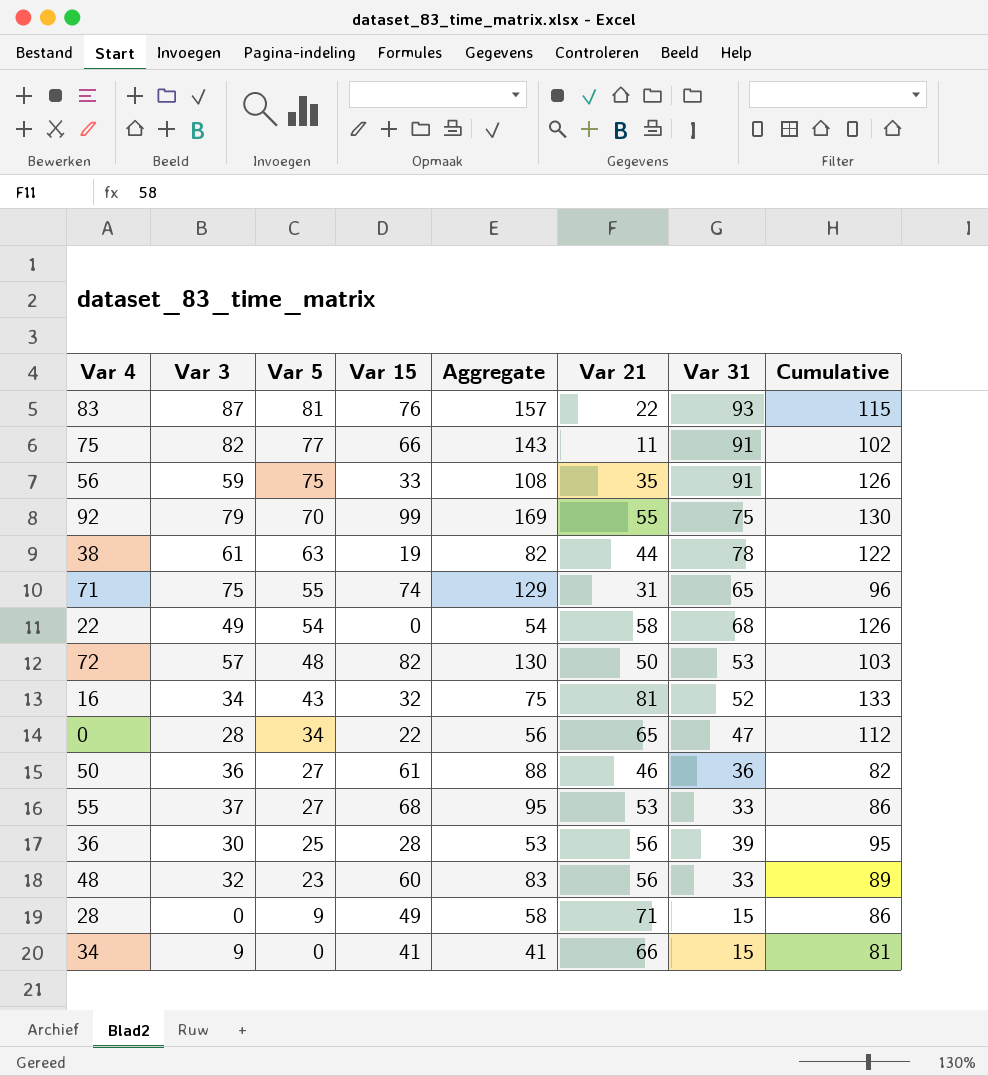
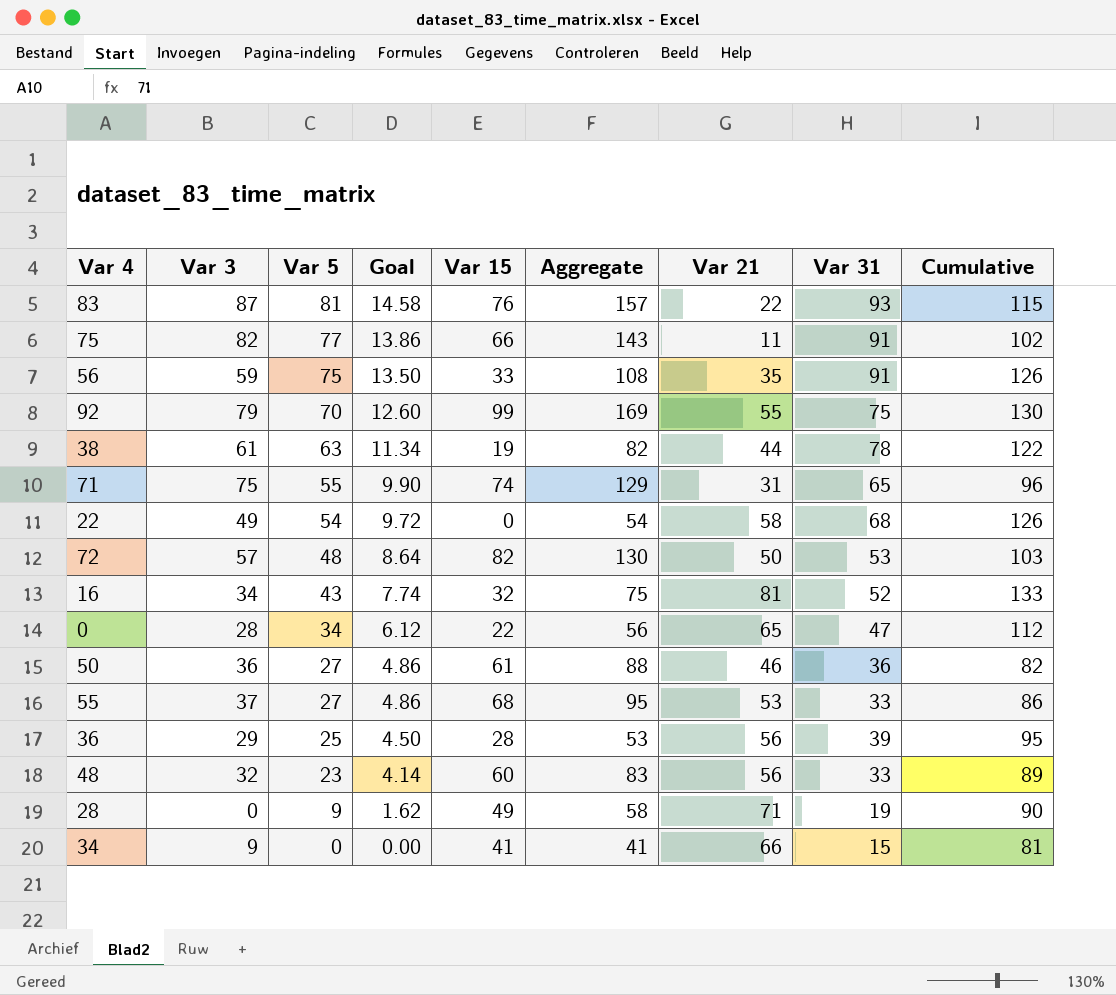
column Goal | formula: none -> [Var 5] * 0.18
36 | Var 3: 30 -> 29
28 | Var 31: 15 -> 19
28 | Cumulative: 86 -> 90

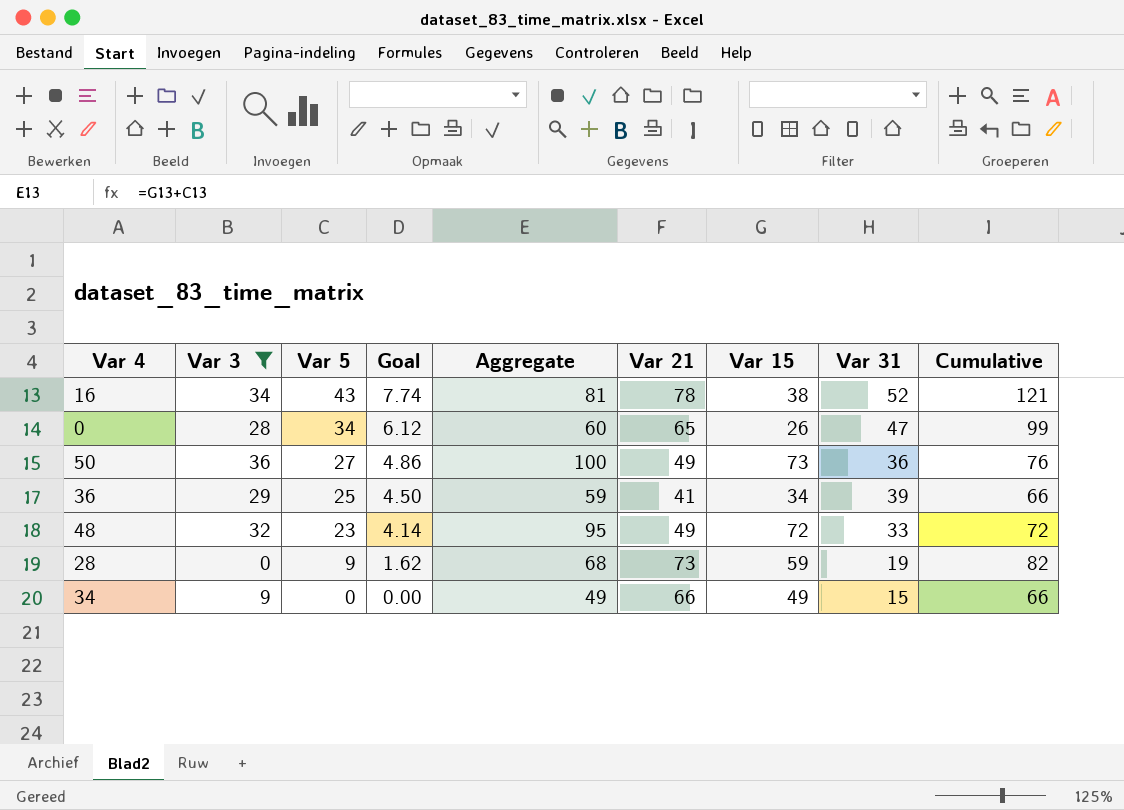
filter: none -> Var 3 <= 36
column Var 15 | position: 5 -> 7
column Cumulative | formula: [Var 21] + [Var 31] -> [Var 5] + [Var 21]
16 | Aggregate: 75 -> 81
16 | Var 21: 81 -> 78
16 | Var 15: 32 -> 38
0 | Aggregate: 56 -> 60
0 | Var 15: 22 -> 26
50 | Aggregate: 88 -> 100
50 | Var 21: 46 -> 49
50 | Var 15: 61 -> 73
36 | Aggregate: 53 -> 59
36 | Var 21: 56 -> 41
36 | Var 15: 28 -> 34
48 | Aggregate: 83 -> 95
48 | Var 21: 56 -> 49
48 | Var 15: 60 -> 72
28 | Aggregate: 58 -> 68
28 | Var 21: 71 -> 73
28 | Var 15: 49 -> 59
34 | Aggregate: 41 -> 49
34 | Var 15: 41 -> 49

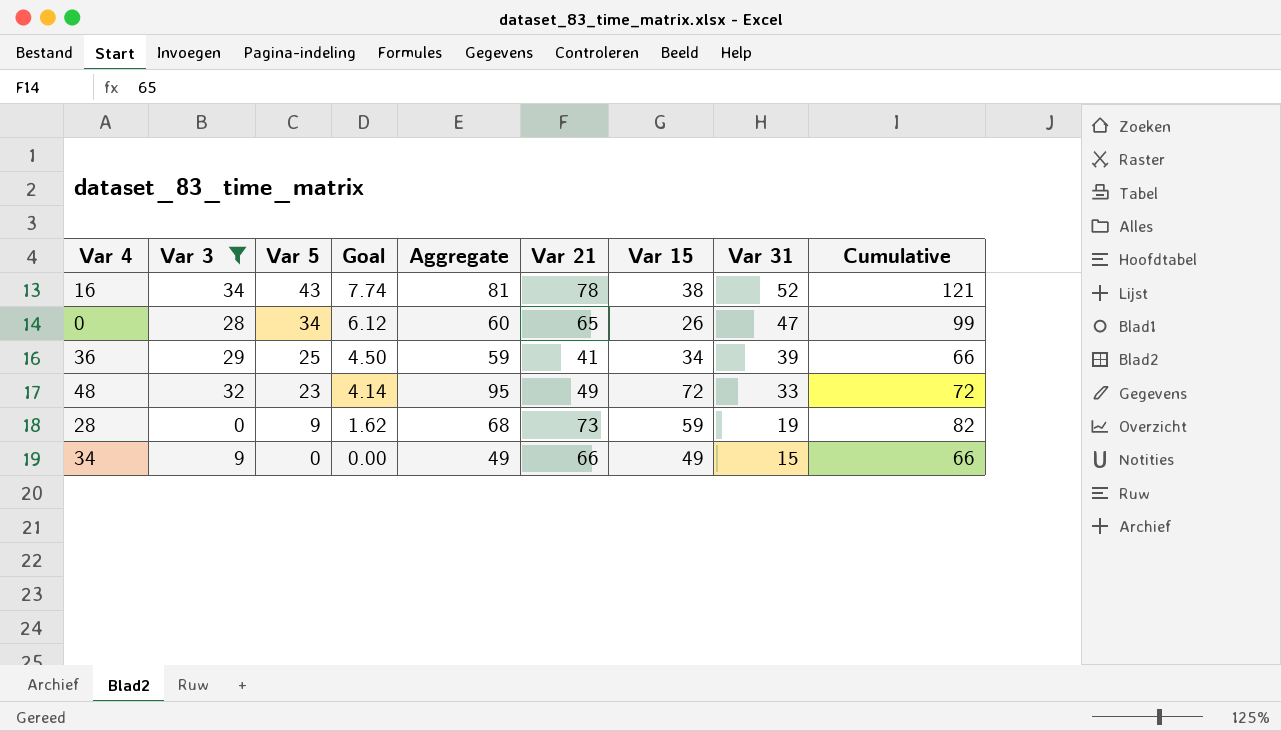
row 50: 36 | 27 | 4.86 | 100 | 49 | 73 | 36 | 76 -> none

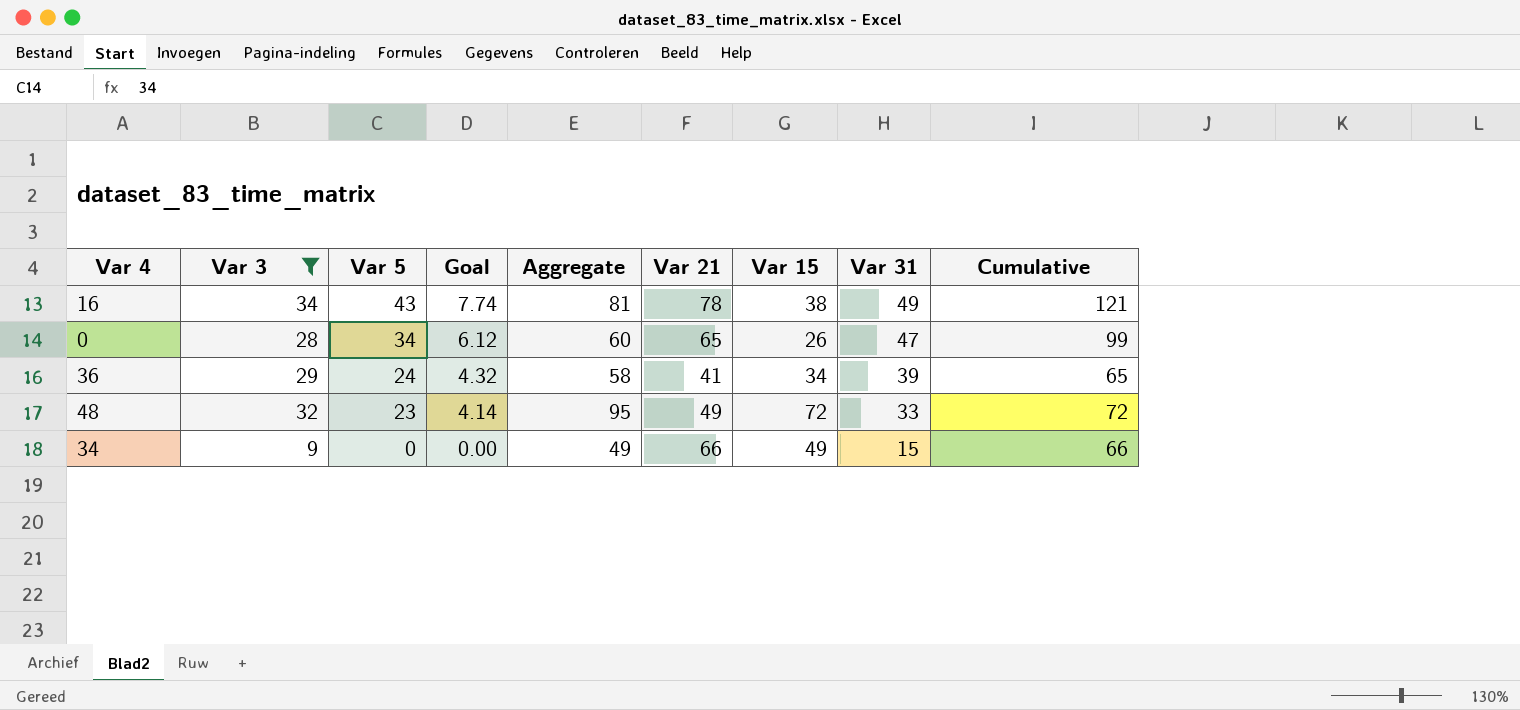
row 28: 0 | 9 | 1.62 | 68 | 73 | 59 | 19 | 82 -> none
16 | Var 31: 52 -> 49
36 | Var 5: 25 -> 24
36 | Goal: 4.50 -> 4.32
36 | Aggregate: 59 -> 58
36 | Cumulative: 66 -> 65

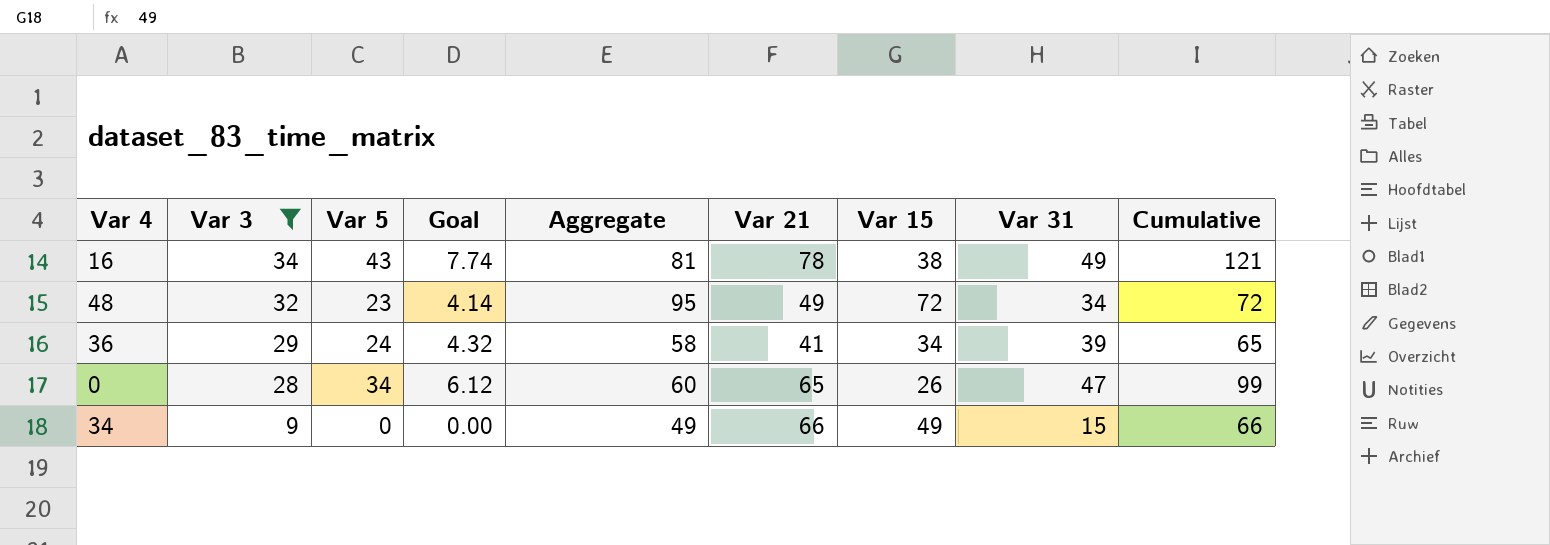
row order: Var 5 descending -> Var 3 descending
48 | Var 31: 33 -> 34

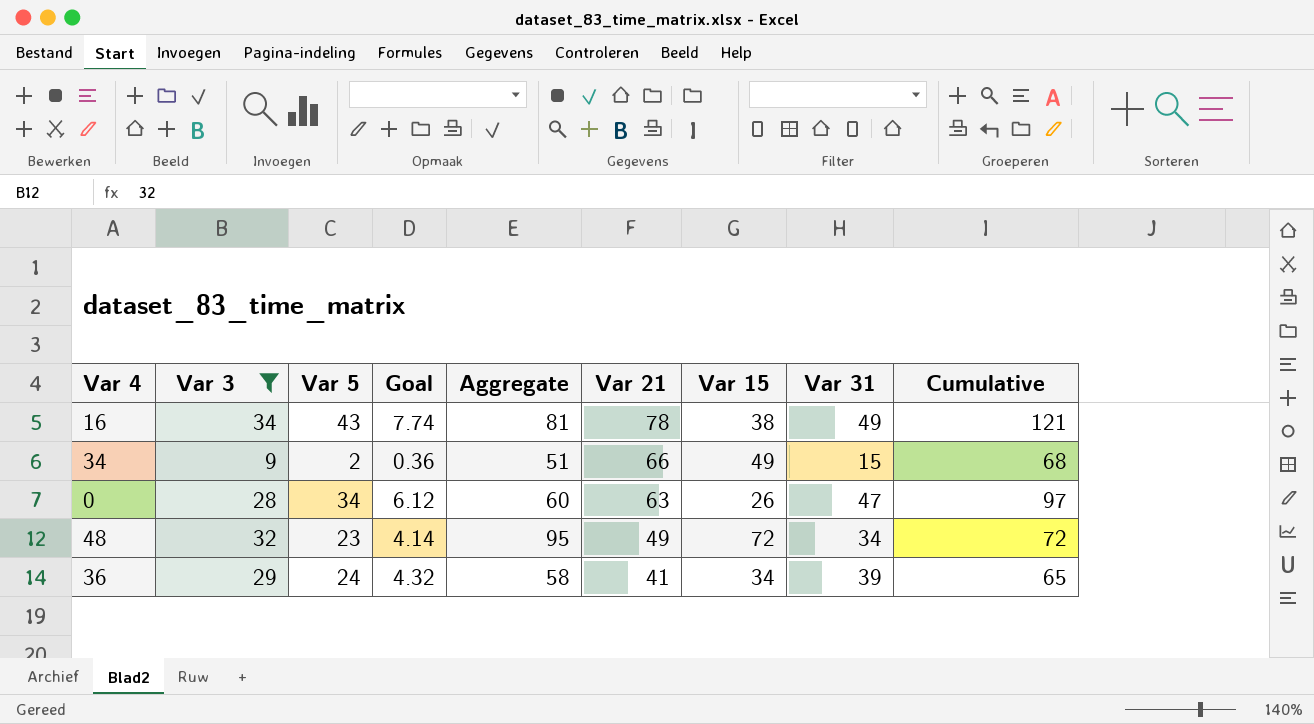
row order: Var 3 descending -> Var 21 descending
34 | Var 5: 0 -> 2
34 | Goal: 0.00 -> 0.36
34 | Aggregate: 49 -> 51
34 | Cumulative: 66 -> 68
0 | Var 21: 65 -> 63
0 | Cumulative: 99 -> 97

